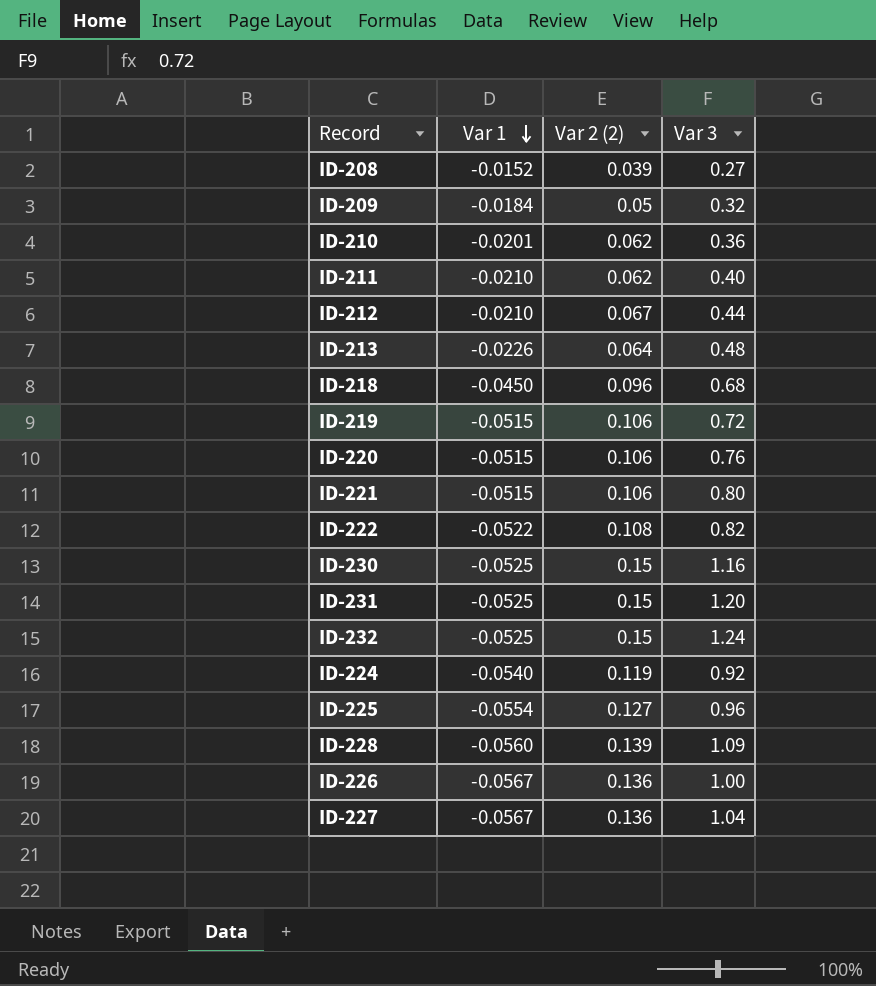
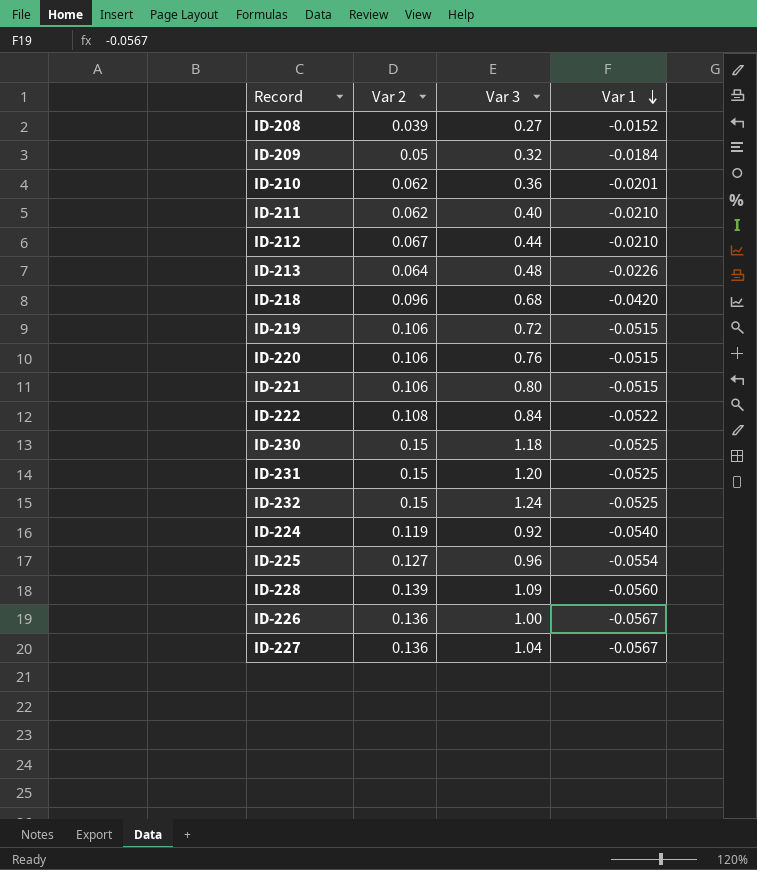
column name: Var 2 (2) -> Var 2
column Var 1 | position: 2 -> 4
ID-218 | Var 1: -0.0450 -> -0.0420
ID-222 | Var 3: 0.82 -> 0.84
ID-230 | Var 3: 1.16 -> 1.18

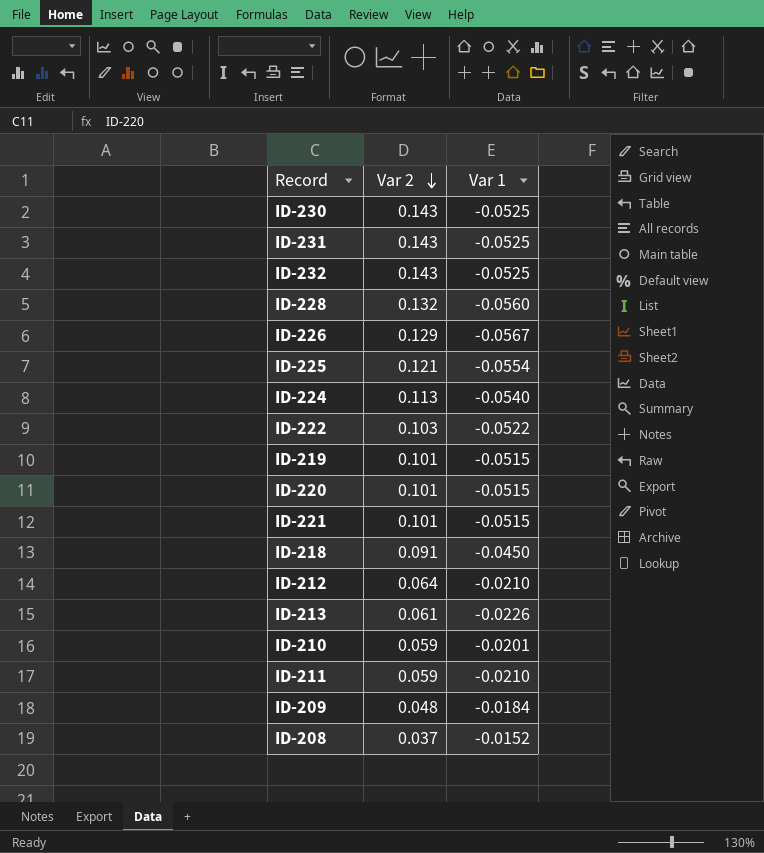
row order: Var 1 descending -> Var 2 descending
column Var 3 | position: 3 -> none
row ID-227: 0.136 | 1.04 | -0.0567 -> none
ID-230 | Var 2: 0.15 -> 0.143
ID-231 | Var 2: 0.15 -> 0.143
ID-232 | Var 2: 0.15 -> 0.143
ID-228 | Var 2: 0.139 -> 0.132
ID-226 | Var 2: 0.136 -> 0.129
ID-225 | Var 2: 0.127 -> 0.121
ID-224 | Var 2: 0.119 -> 0.113
ID-222 | Var 2: 0.108 -> 0.103
ID-219 | Var 2: 0.106 -> 0.101
ID-220 | Var 2: 0.106 -> 0.101
ID-221 | Var 2: 0.106 -> 0.101
ID-218 | Var 2: 0.096 -> 0.091
ID-218 | Var 1: -0.0420 -> -0.0450
ID-212 | Var 2: 0.067 -> 0.064
ID-213 | Var 2: 0.064 -> 0.061
ID-210 | Var 2: 0.062 -> 0.059
ID-211 | Var 2: 0.062 -> 0.059
ID-209 | Var 2: 0.05 -> 0.048
ID-208 | Var 2: 0.039 -> 0.037

